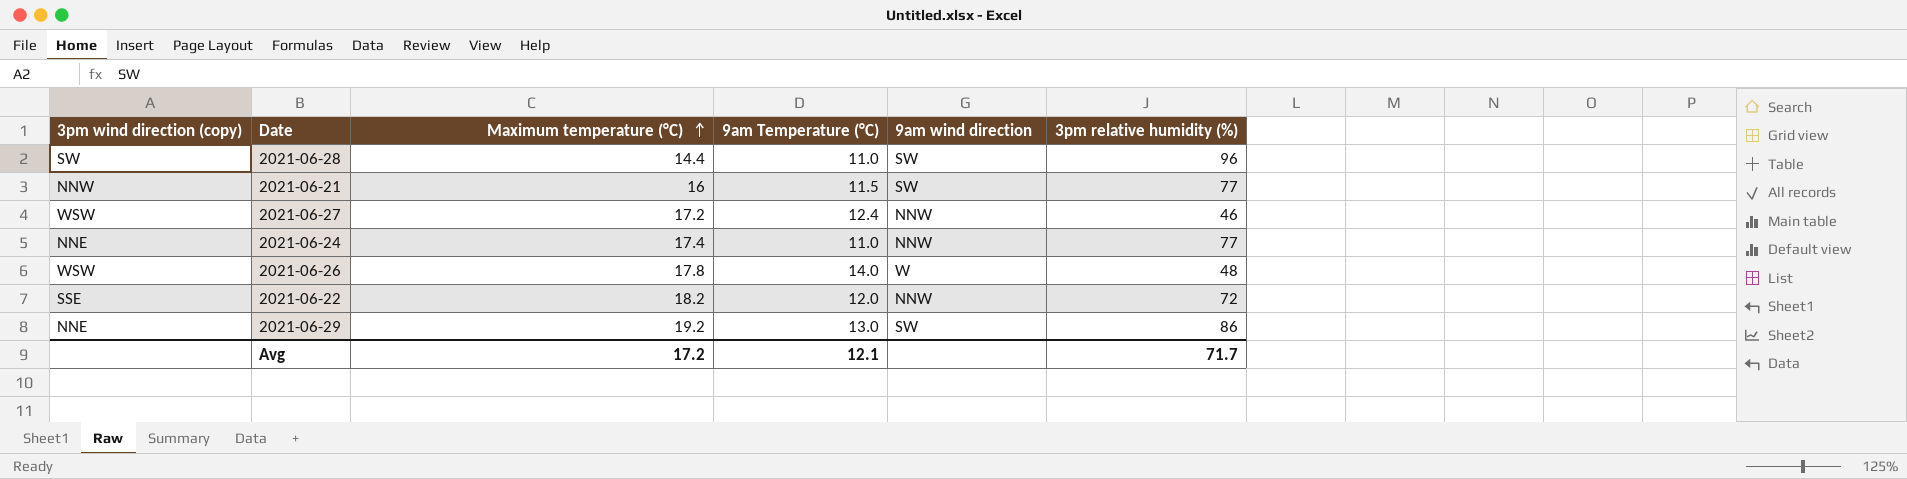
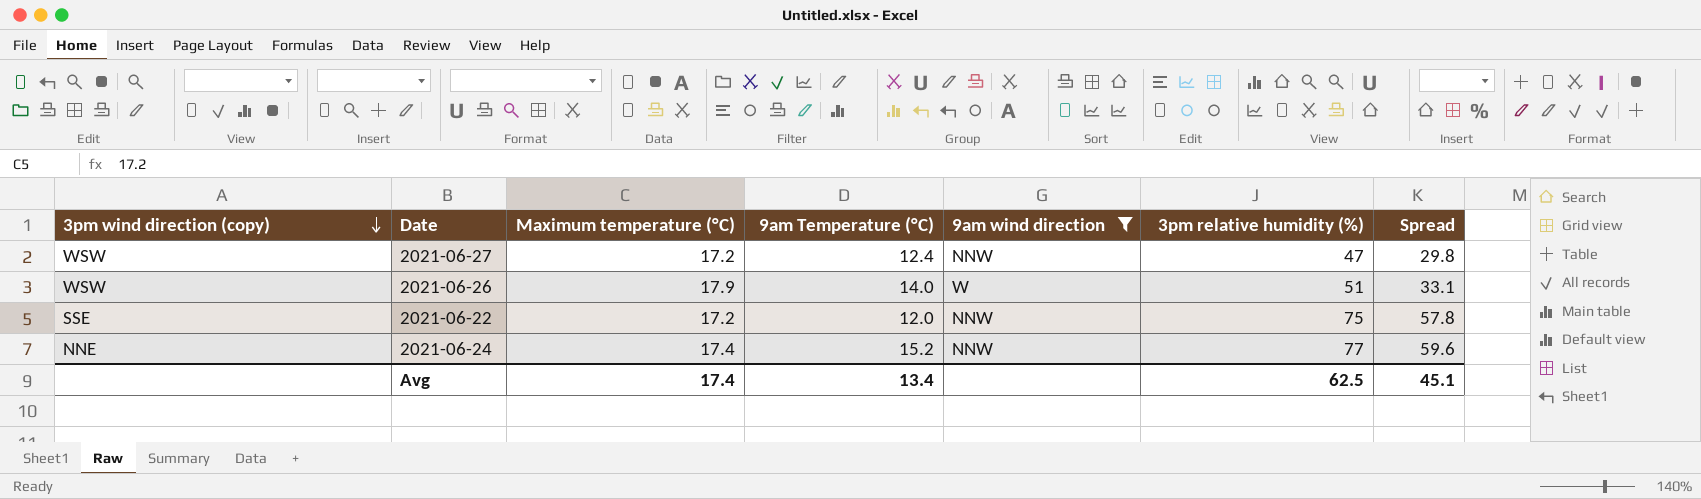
filter: none -> 9am wind direction != SW
row order: Maximum temperature (°C) ascending -> 3pm wind direction (copy) descending
column Spread | formula: none -> [3pm relative humidity (%)] - [Maximum temperature (°C)]
2021-06-27 | 3pm relative humidity (%): 46 -> 47
2021-06-26 | Maximum temperature (°C): 17.8 -> 17.9
2021-06-26 | 3pm relative humidity (%): 48 -> 51
2021-06-22 | Maximum temperature (°C): 18.2 -> 17.2
2021-06-22 | 3pm relative humidity (%): 72 -> 75
2021-06-24 | 9am Temperature (°C): 11.0 -> 15.2
Avg | Maximum temperature (°C): 17.2 -> 17.4
Avg | 9am Temperature (°C): 12.1 -> 13.4
Avg | 3pm relative humidity (%): 71.7 -> 62.5

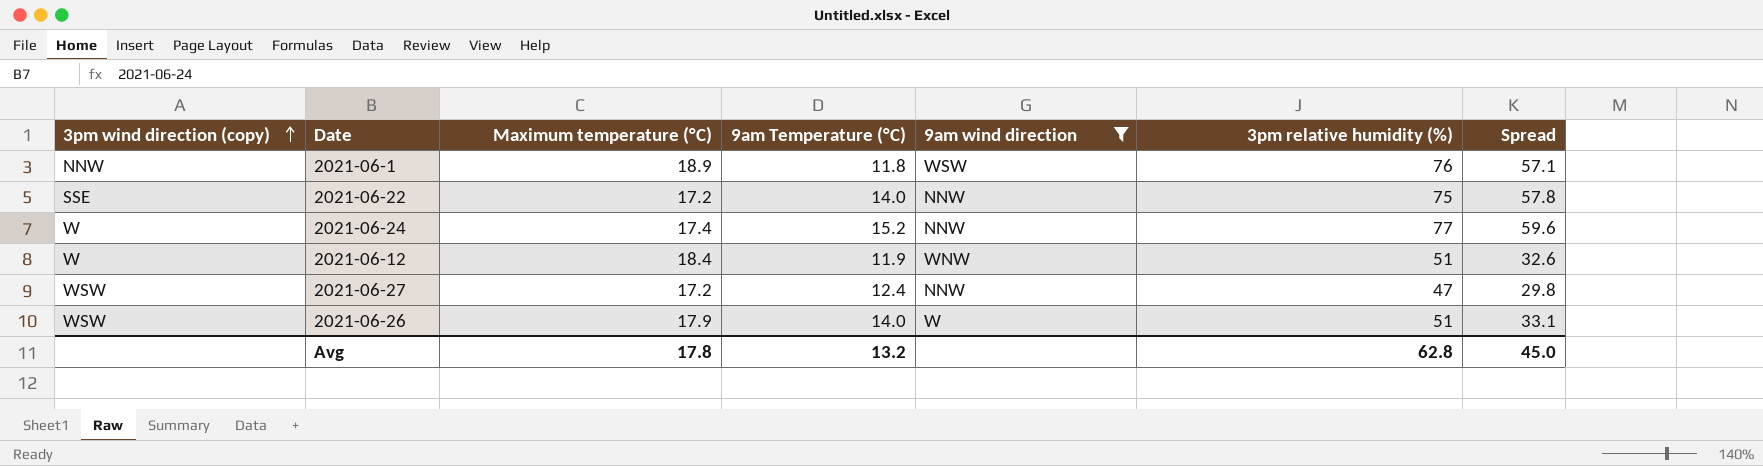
row order: 3pm wind direction (copy) descending -> 3pm wind direction (copy) ascending
row 2021-06-1: none -> NNW | 18.9 | 11.8 | WSW | 76 | 57.1
2021-06-22 | 9am Temperature (°C): 12.0 -> 14.0
2021-06-24 | 3pm wind direction (copy): NNE -> W
row 2021-06-12: none -> W | 18.4 | 11.9 | WNW | 51 | 32.6
Avg | Maximum temperature (°C): 17.4 -> 17.8
Avg | 9am Temperature (°C): 13.4 -> 13.2
Avg | 3pm relative humidity (%): 62.5 -> 62.8
Avg | Spread: 45.1 -> 45.0

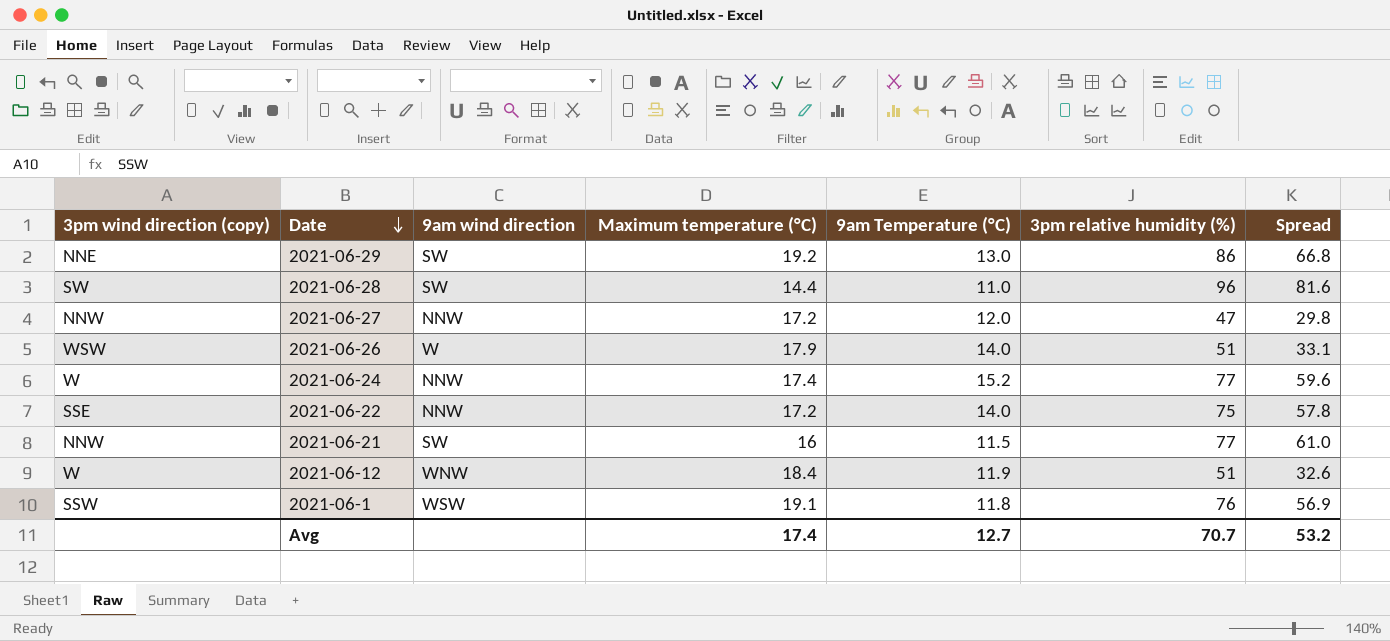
filter: 9am wind direction != SW -> none
row order: 3pm wind direction (copy) ascending -> Date descending
column 9am wind direction | position: 5 -> 3
2021-06-27 | 3pm wind direction (copy): WSW -> NNW
2021-06-27 | 9am Temperature (°C): 12.4 -> 12.0
2021-06-1 | 3pm wind direction (copy): NNW -> SSW
2021-06-1 | Maximum temperature (°C): 18.9 -> 19.1
2021-06-1 | Spread: 57.1 -> 56.9
Avg | Maximum temperature (°C): 17.8 -> 17.4
Avg | 9am Temperature (°C): 13.2 -> 12.7
Avg | 3pm relative humidity (%): 62.8 -> 70.7
Avg | Spread: 45.0 -> 53.2

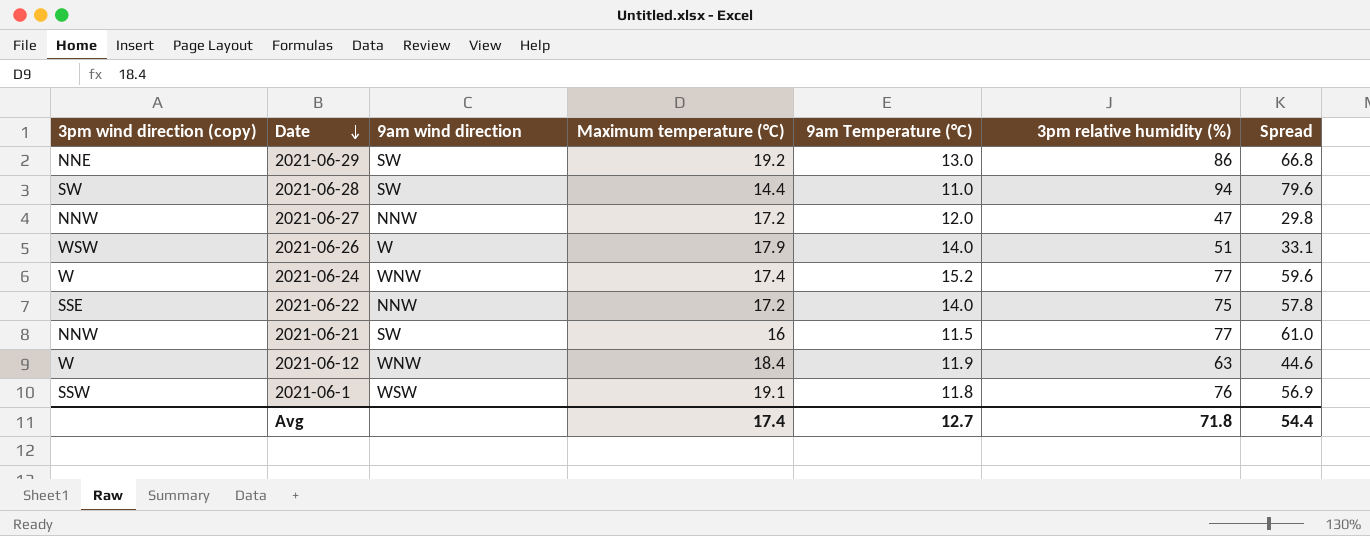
2021-06-28 | 3pm relative humidity (%): 96 -> 94
2021-06-28 | Spread: 81.6 -> 79.6
2021-06-24 | 9am wind direction: NNW -> WNW
2021-06-12 | 3pm relative humidity (%): 51 -> 63
2021-06-12 | Spread: 32.6 -> 44.6
Avg | 3pm relative humidity (%): 70.7 -> 71.8
Avg | Spread: 53.2 -> 54.4

